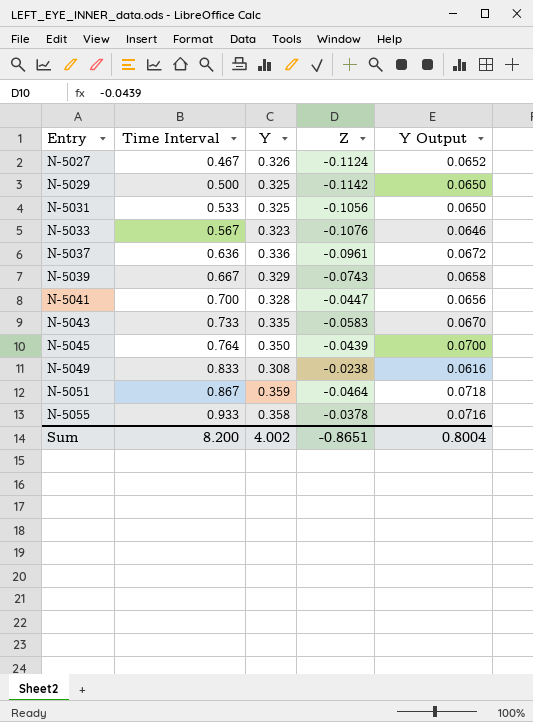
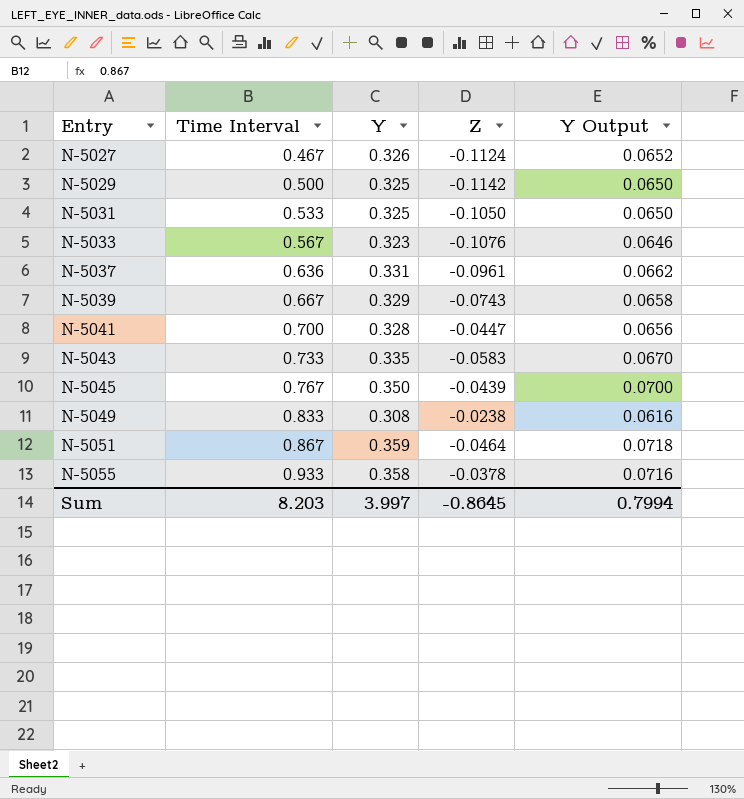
N-5031 | Z: -0.1056 -> -0.1050
N-5037 | Y: 0.336 -> 0.331
N-5037 | Y Output: 0.0672 -> 0.0662
N-5045 | Time Interval: 0.764 -> 0.767
Sum | Time Interval: 8.200 -> 8.203
Sum | Y: 4.002 -> 3.997
Sum | Z: -0.8651 -> -0.8645
Sum | Y Output: 0.8004 -> 0.7994

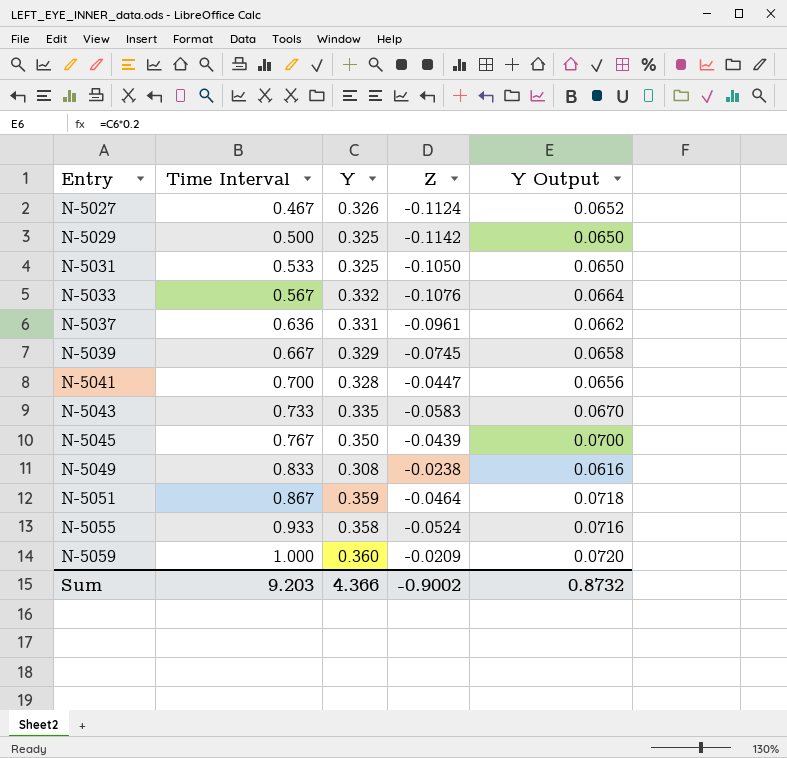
N-5033 | Y: 0.323 -> 0.332
N-5033 | Y Output: 0.0646 -> 0.0664
N-5039 | Z: -0.0743 -> -0.0745
N-5055 | Z: -0.0378 -> -0.0524
row N-5059: none -> 1.000 | 0.360 | -0.0209 | 0.0720
Sum | Time Interval: 8.203 -> 9.203
Sum | Y: 3.997 -> 4.366
Sum | Z: -0.8645 -> -0.9002
Sum | Y Output: 0.7994 -> 0.8732

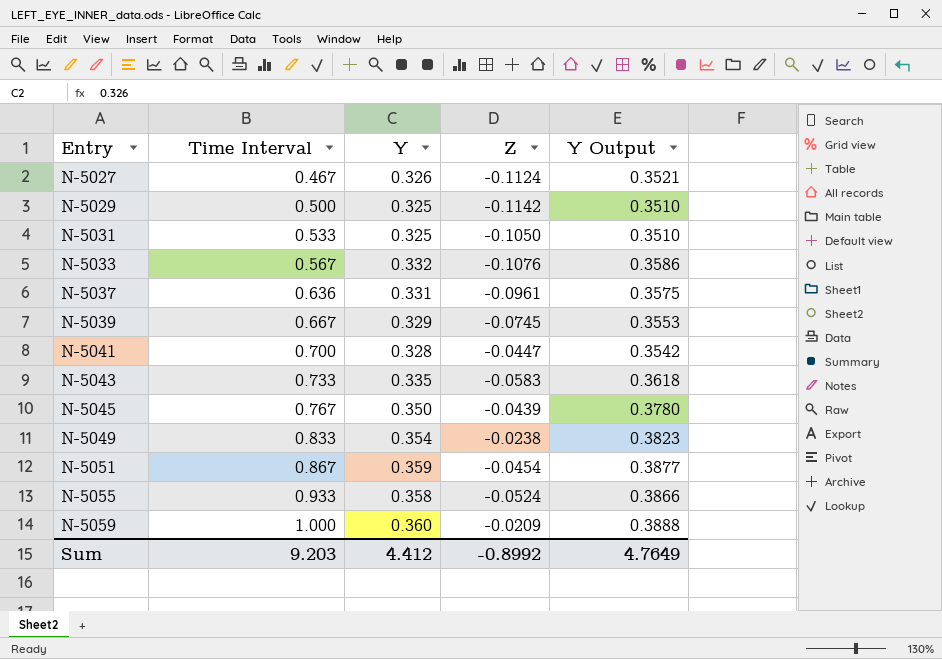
column Y Output | formula: [Y] * 0.2 -> [Y] * 1.08
N-5049 | Y: 0.308 -> 0.354
N-5051 | Z: -0.0464 -> -0.0454
Sum | Y: 4.366 -> 4.412
Sum | Z: -0.9002 -> -0.8992
Sum | Y Output: 0.8732 -> 4.7649

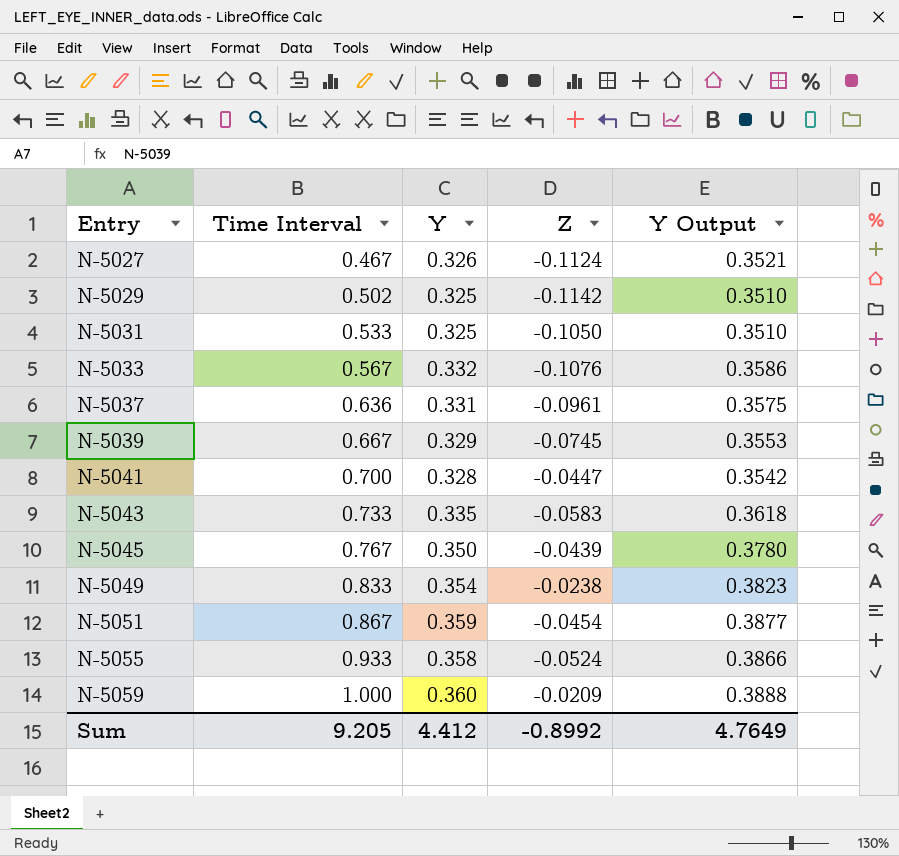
N-5029 | Time Interval: 0.500 -> 0.502
Sum | Time Interval: 9.203 -> 9.205

